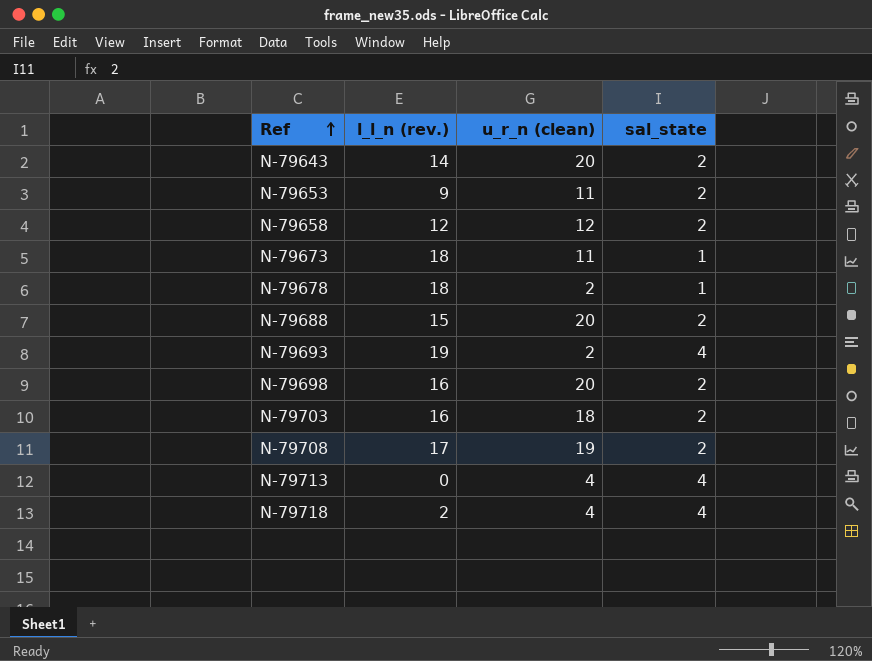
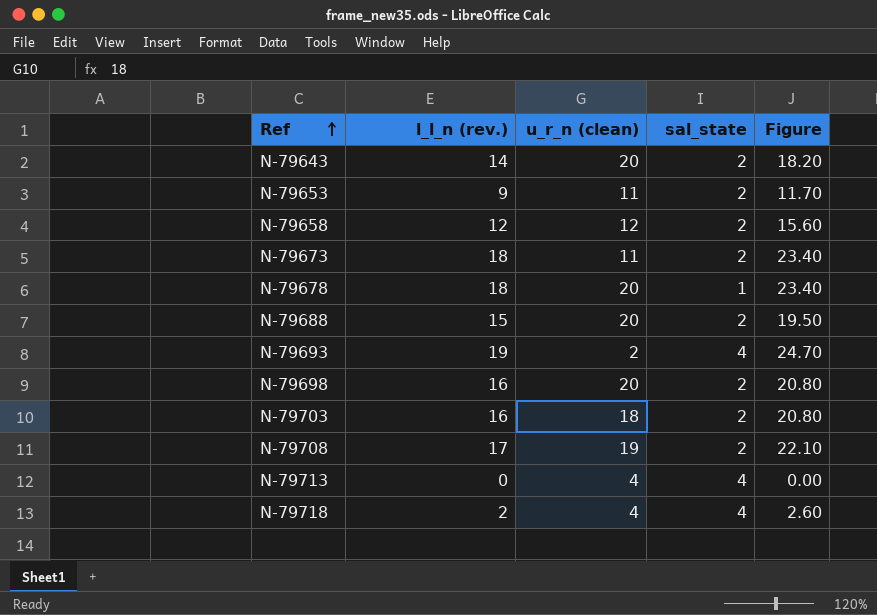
column Figure | formula: none -> [l_l_n (rev.)] * 1.3
N-79673 | sal_state: 1 -> 2
N-79678 | u_r_n (clean): 2 -> 20

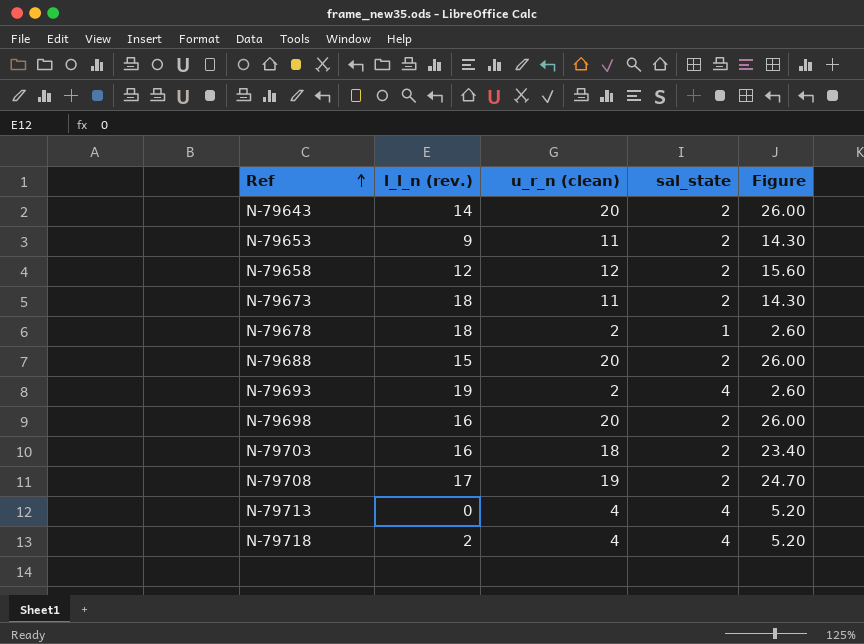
column Figure | formula: [l_l_n (rev.)] * 1.3 -> [u_r_n (clean)] * 1.3
N-79678 | u_r_n (clean): 20 -> 2

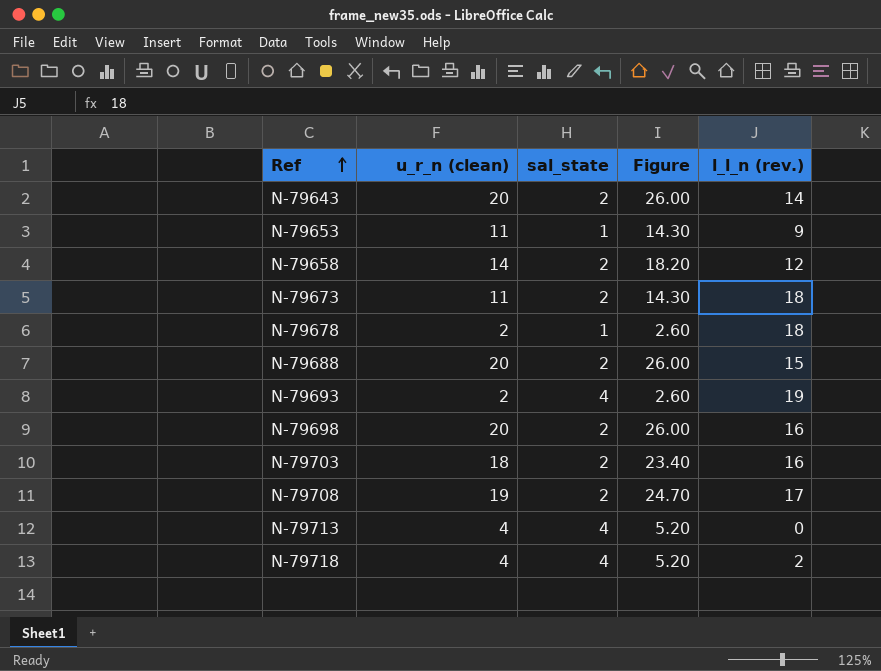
column l_l_n (rev.) | position: 2 -> 5
N-79653 | sal_state: 2 -> 1
N-79658 | u_r_n (clean): 12 -> 14
N-79658 | Figure: 15.60 -> 18.20

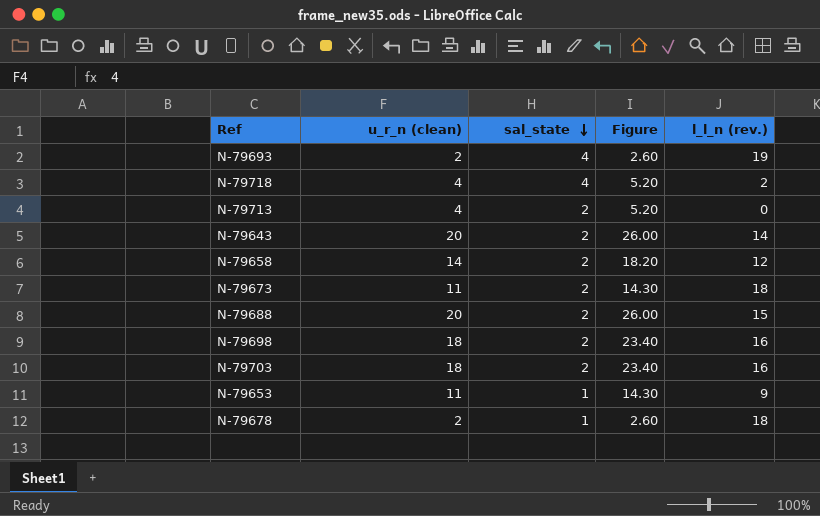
row order: Ref ascending -> sal_state descending
row N-79708: 19 | 2 | 24.70 | 17 -> none
N-79713 | sal_state: 4 -> 2
N-79698 | u_r_n (clean): 20 -> 18
N-79698 | Figure: 26.00 -> 23.40

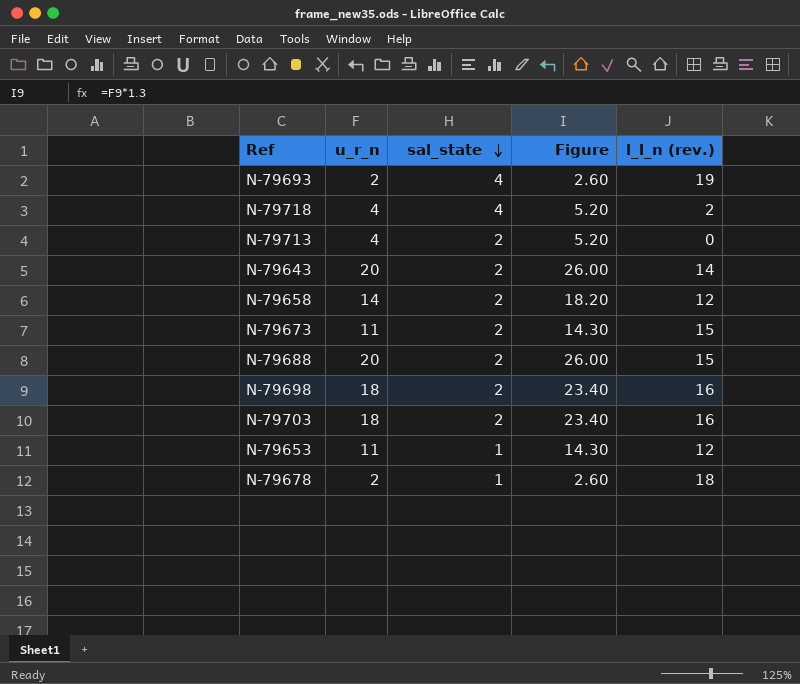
column name: u_r_n (clean) -> u_r_n
N-79673 | l_l_n (rev.): 18 -> 15
N-79653 | l_l_n (rev.): 9 -> 12

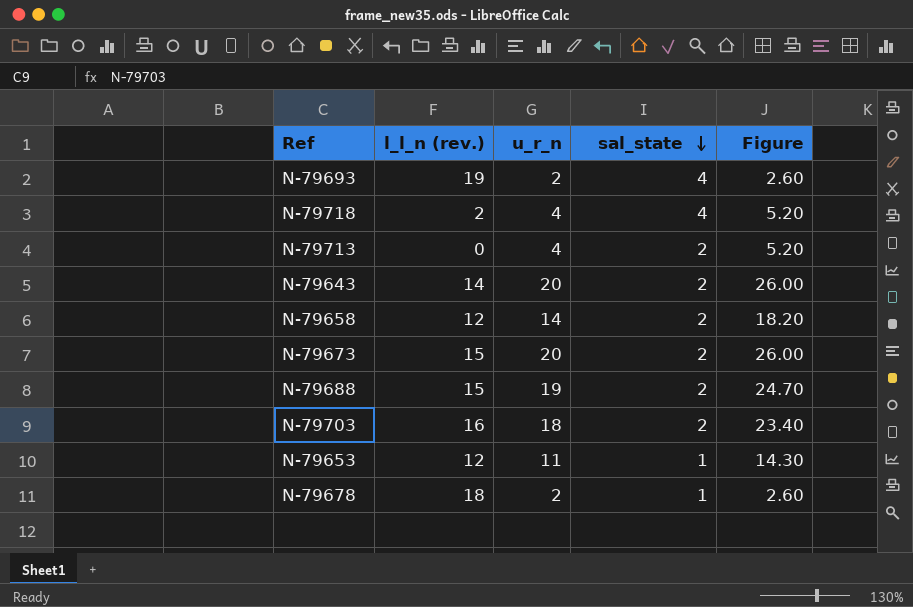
column l_l_n (rev.) | position: 5 -> 2
row N-79698: 18 | 2 | 23.40 | 16 -> none
N-79673 | u_r_n: 11 -> 20
N-79673 | Figure: 14.30 -> 26.00
N-79688 | u_r_n: 20 -> 19
N-79688 | Figure: 26.00 -> 24.70

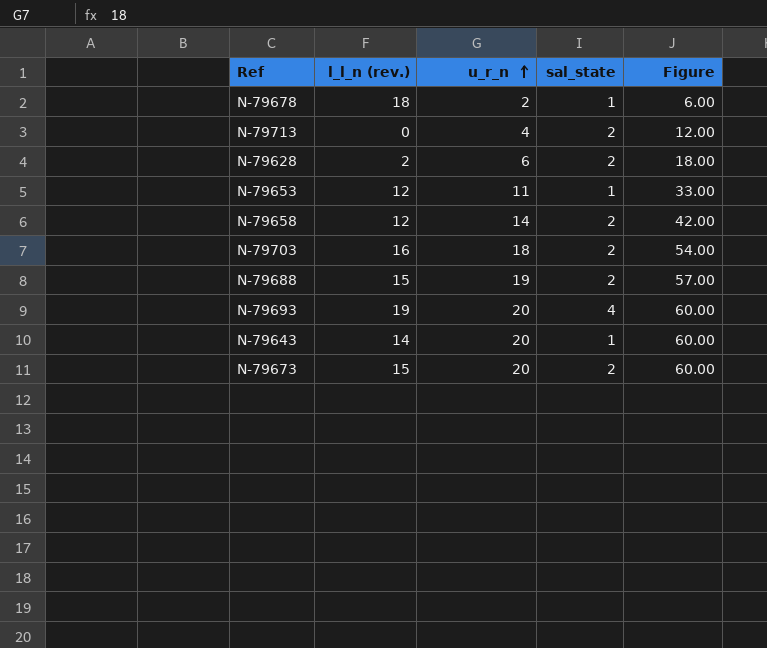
row order: sal_state descending -> u_r_n ascending
column Figure | formula: [u_r_n] * 1.3 -> [u_r_n] * 3
row N-79718: 2 | 4 | 4 | 5.20 -> none
row N-79628: none -> 2 | 6 | 2 | 18.00
N-79693 | u_r_n: 2 -> 20
N-79643 | sal_state: 2 -> 1

